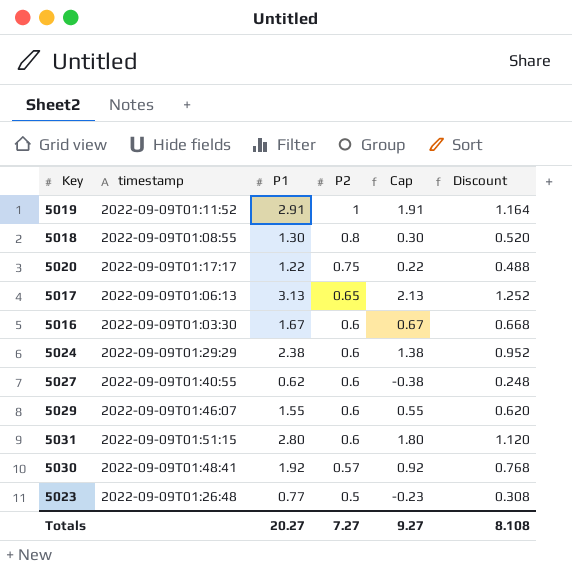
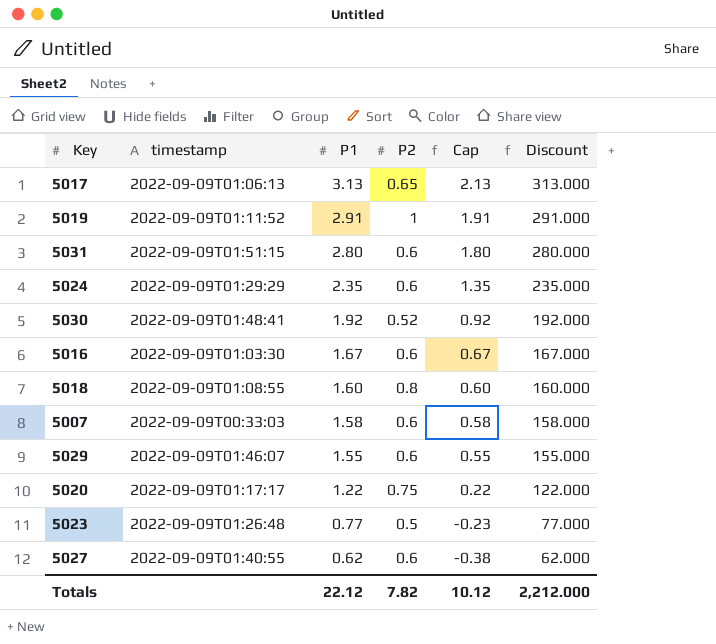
row order: P2 descending -> P1 descending
column Discount | formula: [P1] * 0.4 -> [P1] * 100
5024 | P1: 2.38 -> 2.35
5024 | Cap: 1.38 -> 1.35
5030 | P2: 0.57 -> 0.52
5018 | P1: 1.30 -> 1.60
5018 | Cap: 0.30 -> 0.60
row 5007: none -> 2022-09-09T00:33:03 | 1.58 | 0.6 | 0.58 | 158.000
Totals | P1: 20.27 -> 22.12
Totals | P2: 7.27 -> 7.82
Totals | Cap: 9.27 -> 10.12
Totals | Discount: 8.108 -> 2,212.000

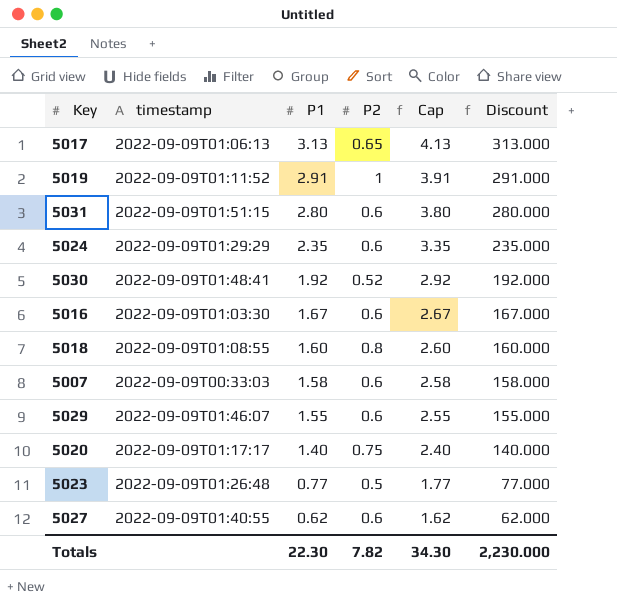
column Cap | formula: [P1] - 1 -> [P1] + 1
5020 | P1: 1.22 -> 1.40
5020 | Discount: 122.000 -> 140.000
Totals | P1: 22.12 -> 22.30
Totals | Cap: 10.12 -> 34.30
Totals | Discount: 2,212.000 -> 2,230.000

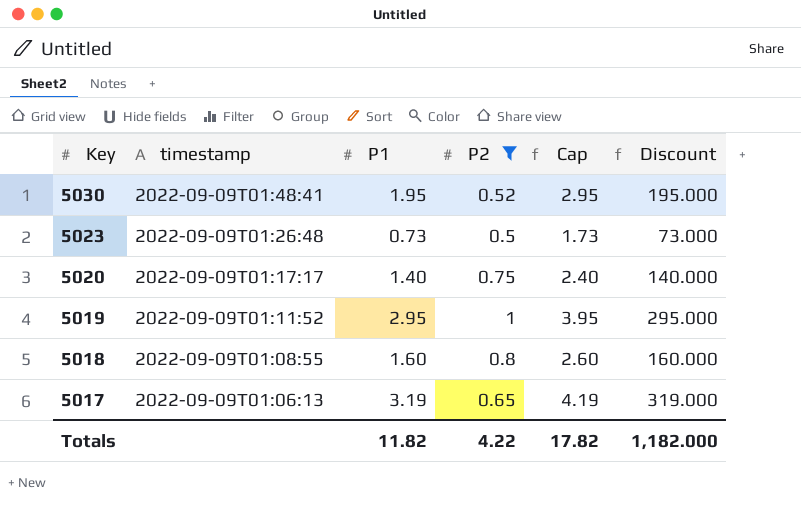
filter: none -> P2 != 0.6
row order: P1 descending -> Key descending
5030 | P1: 1.92 -> 1.95
5030 | Cap: 2.92 -> 2.95
5030 | Discount: 192.000 -> 195.000
5023 | P1: 0.77 -> 0.73
5023 | Cap: 1.77 -> 1.73
5023 | Discount: 77.000 -> 73.000
5019 | P1: 2.91 -> 2.95
5019 | Cap: 3.91 -> 3.95
5019 | Discount: 291.000 -> 295.000
5017 | P1: 3.13 -> 3.19
5017 | Cap: 4.13 -> 4.19
5017 | Discount: 313.000 -> 319.000
Totals | P1: 22.30 -> 11.82
Totals | P2: 7.82 -> 4.22
Totals | Cap: 34.30 -> 17.82
Totals | Discount: 2,230.000 -> 1,182.000

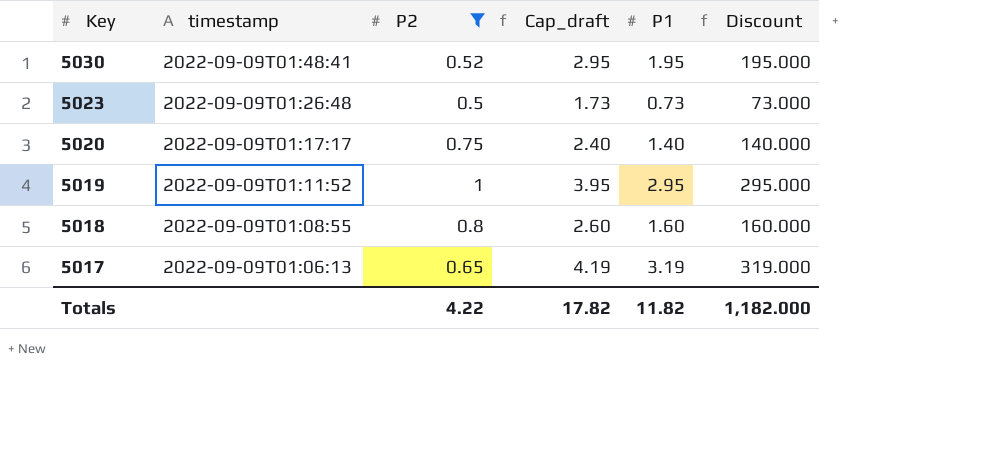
column name: Cap -> Cap_draft
column P1 | position: 3 -> 5

